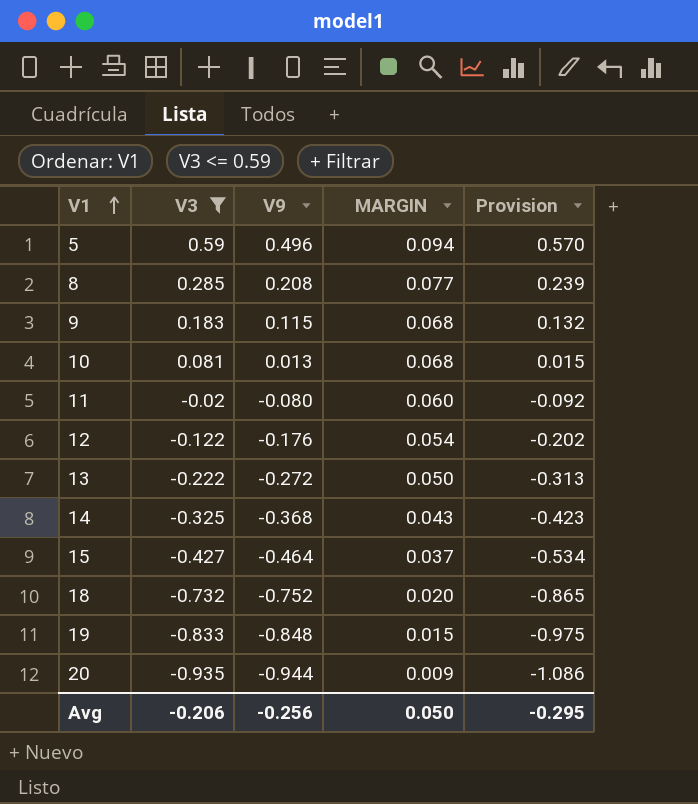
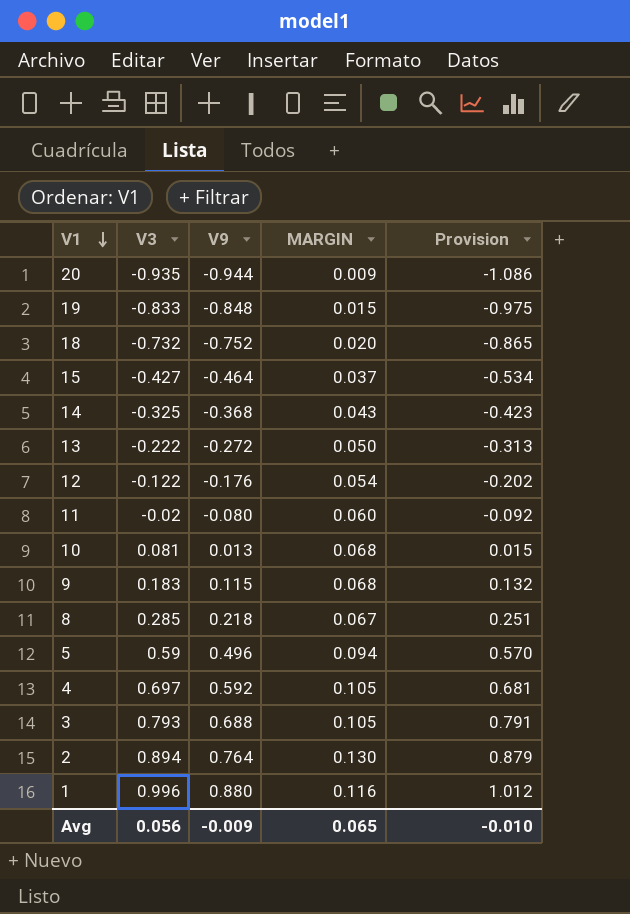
filter: V3 <= 0.59 -> none
row order: V1 ascending -> V1 descending
8 | V9: 0.208 -> 0.218
8 | MARGIN: 0.077 -> 0.067
8 | Provision: 0.239 -> 0.251
Avg | V3: -0.206 -> 0.056
Avg | V9: -0.256 -> -0.009
Avg | MARGIN: 0.050 -> 0.065
Avg | Provision: -0.295 -> -0.010

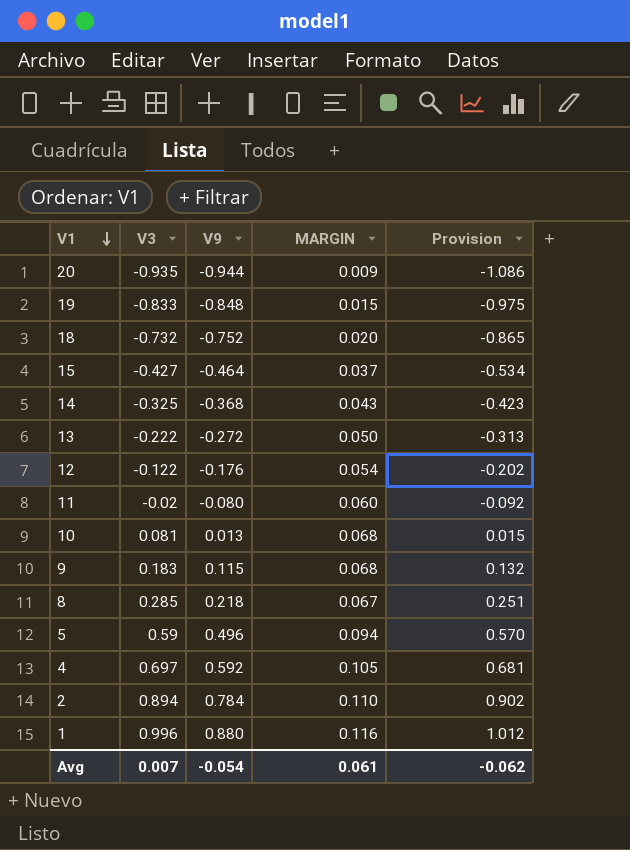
row 3: 0.793 | 0.688 | 0.105 | 0.791 -> none
2 | V9: 0.764 -> 0.784
2 | MARGIN: 0.130 -> 0.110
2 | Provision: 0.879 -> 0.902
Avg | V3: 0.056 -> 0.007
Avg | V9: -0.009 -> -0.054
Avg | MARGIN: 0.065 -> 0.061
Avg | Provision: -0.010 -> -0.062

